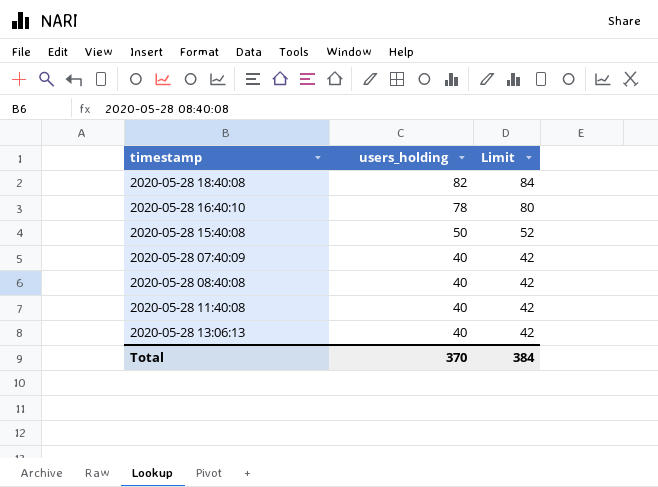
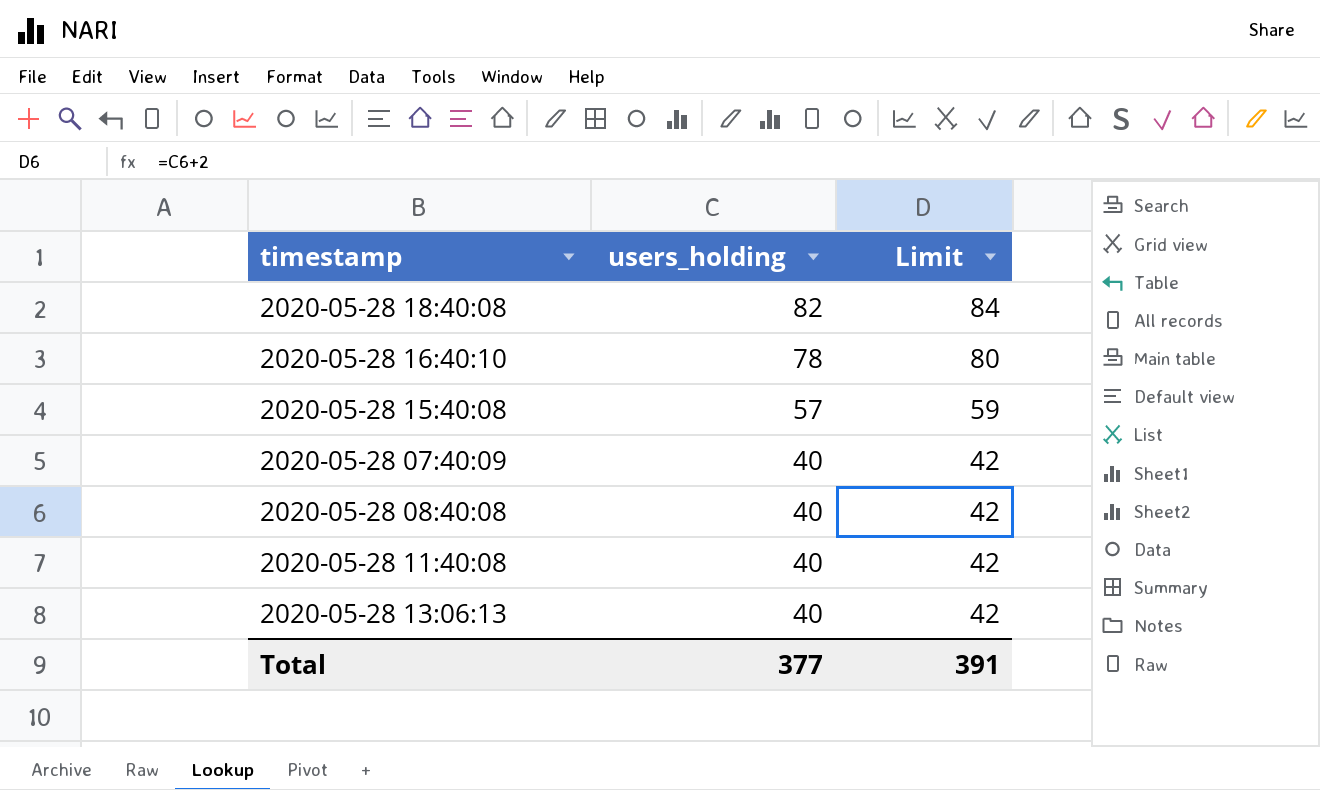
2020-05-28 15:40:08 | users_holding: 50 -> 57
2020-05-28 15:40:08 | Limit: 52 -> 59
Total | users_holding: 370 -> 377
Total | Limit: 384 -> 391

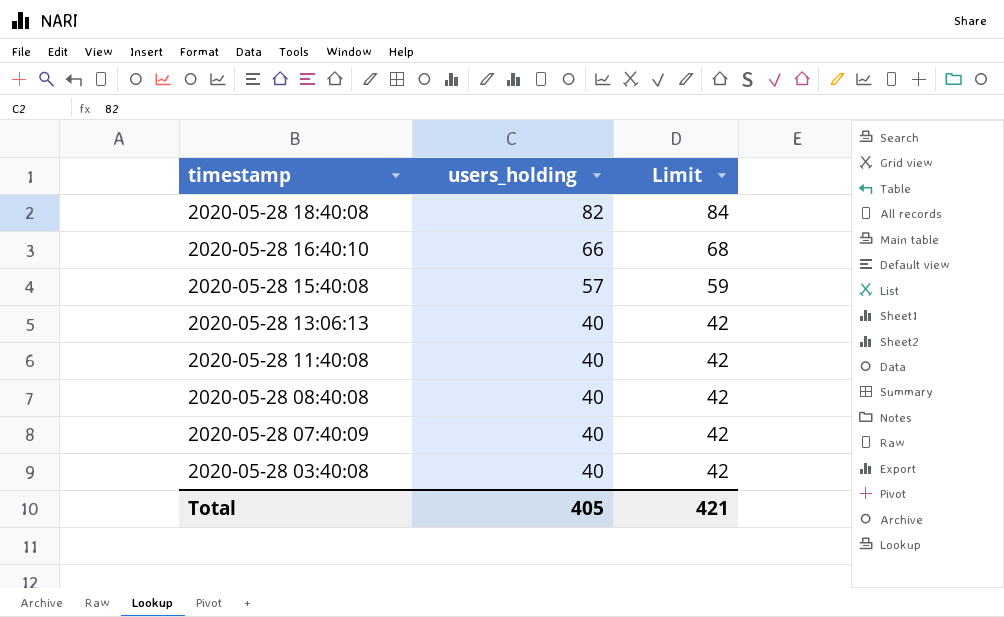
row order: users_holding descending -> timestamp descending
2020-05-28 16:40:10 | users_holding: 78 -> 66
2020-05-28 16:40:10 | Limit: 80 -> 68
row 2020-05-28 03:40:08: none -> 40 | 42
Total | users_holding: 377 -> 405
Total | Limit: 391 -> 421

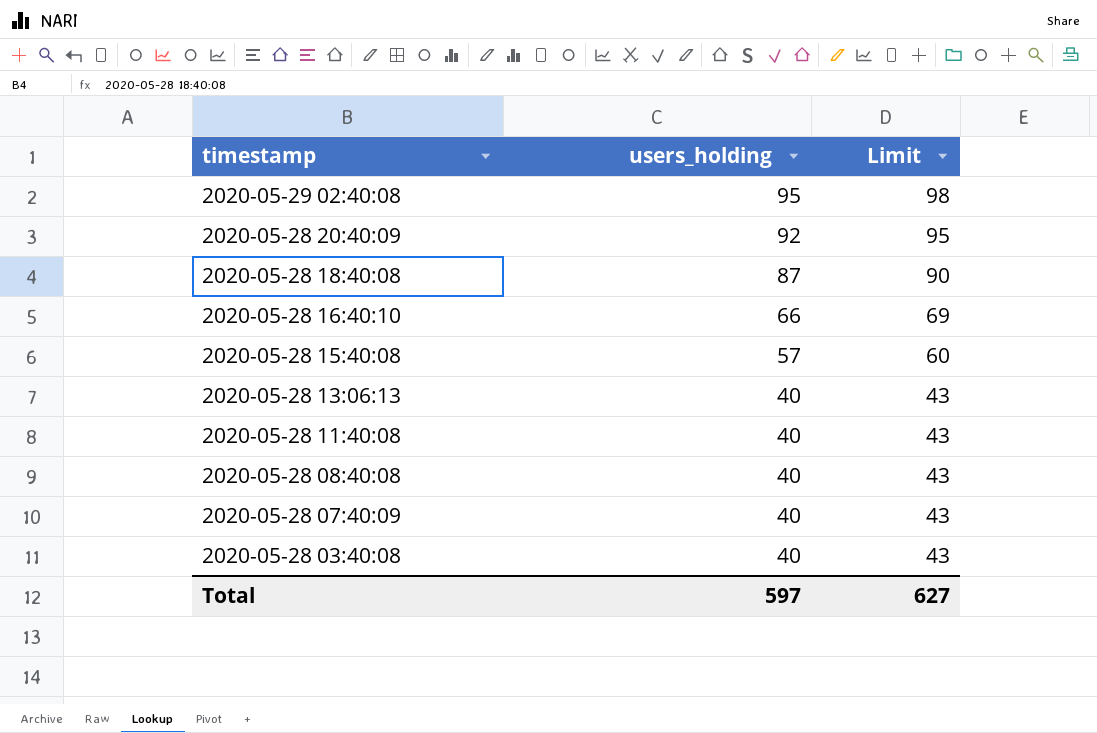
column Limit | formula: [users_holding] + 2 -> [users_holding] + 3
row 2020-05-29 02:40:08: none -> 95 | 98
row 2020-05-28 20:40:09: none -> 92 | 95
2020-05-28 18:40:08 | users_holding: 82 -> 87
Total | users_holding: 405 -> 597
Total | Limit: 421 -> 627

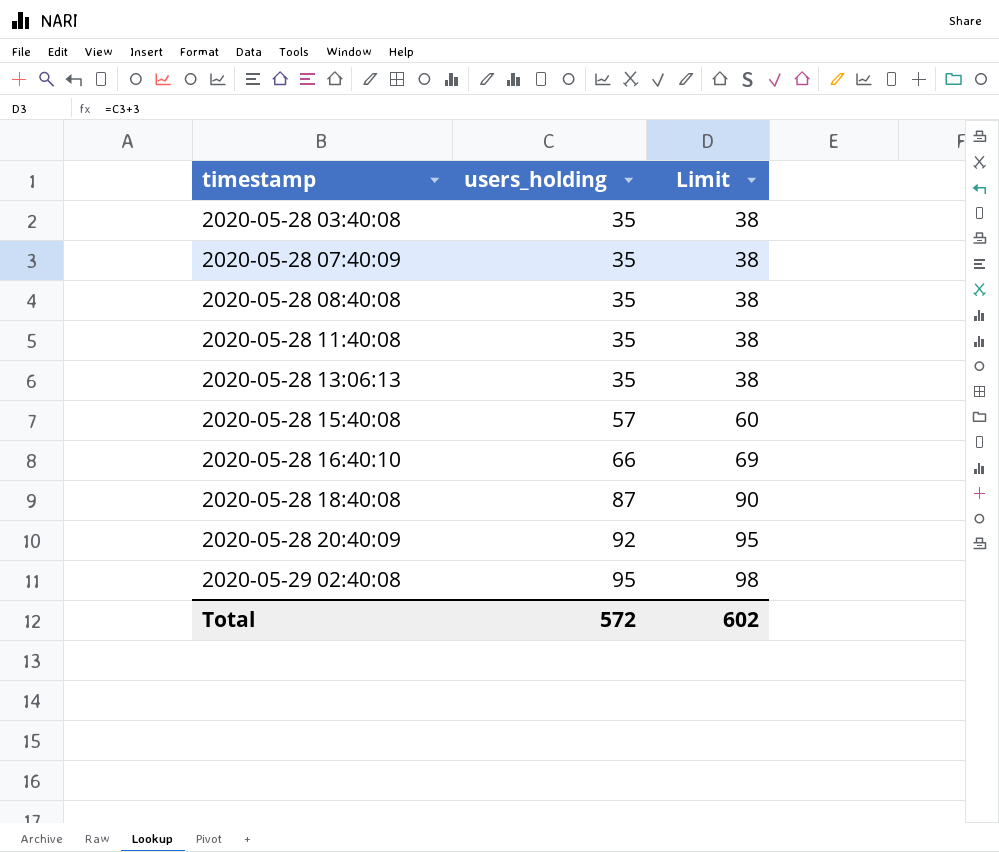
row order: timestamp descending -> timestamp ascending
2020-05-28 03:40:08 | users_holding: 40 -> 35
2020-05-28 03:40:08 | Limit: 43 -> 38
2020-05-28 07:40:09 | users_holding: 40 -> 35
2020-05-28 07:40:09 | Limit: 43 -> 38
2020-05-28 08:40:08 | users_holding: 40 -> 35
2020-05-28 08:40:08 | Limit: 43 -> 38
2020-05-28 11:40:08 | users_holding: 40 -> 35
2020-05-28 11:40:08 | Limit: 43 -> 38
2020-05-28 13:06:13 | users_holding: 40 -> 35
2020-05-28 13:06:13 | Limit: 43 -> 38
Total | users_holding: 597 -> 572
Total | Limit: 627 -> 602

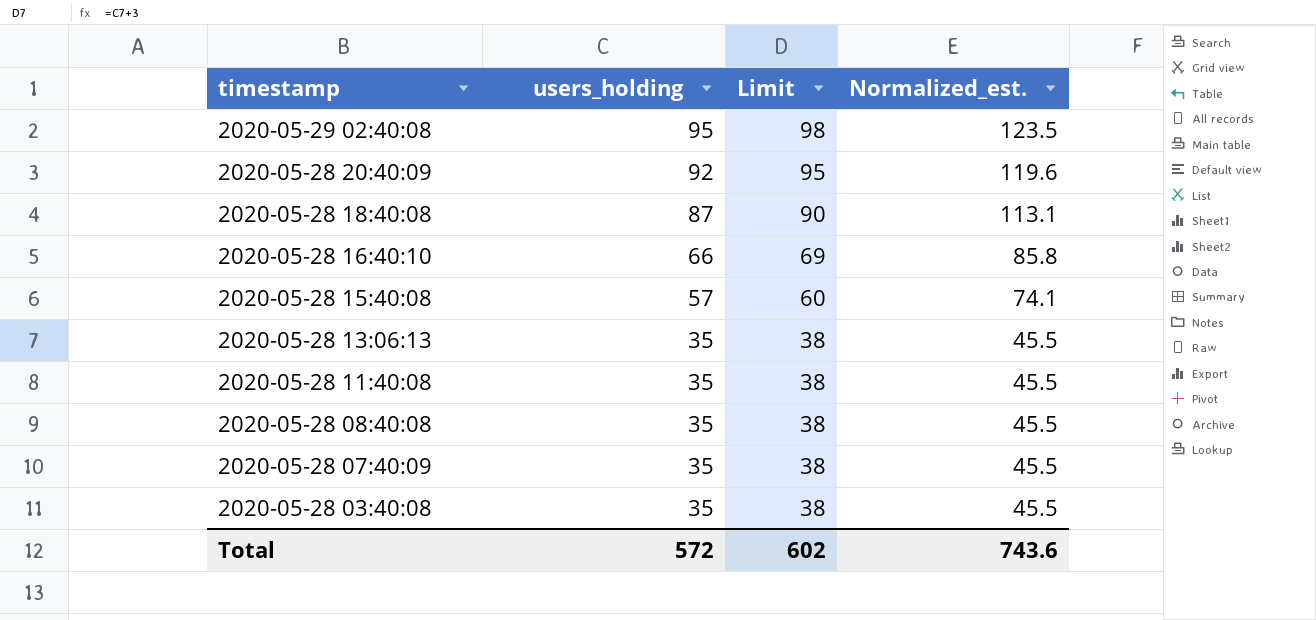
row order: timestamp ascending -> timestamp descending
column Normalized_est. | formula: none -> [users_holding] * 1.3

